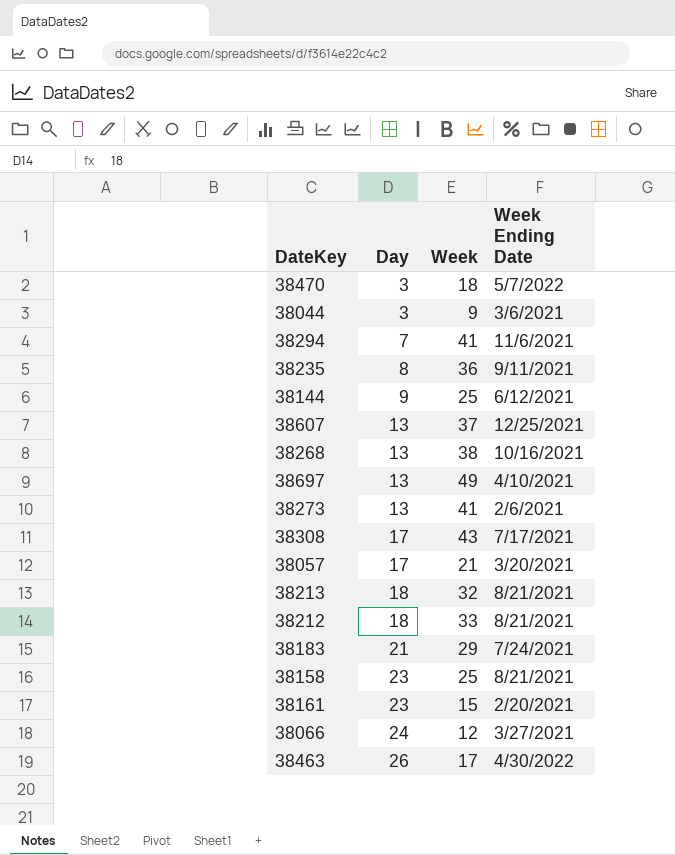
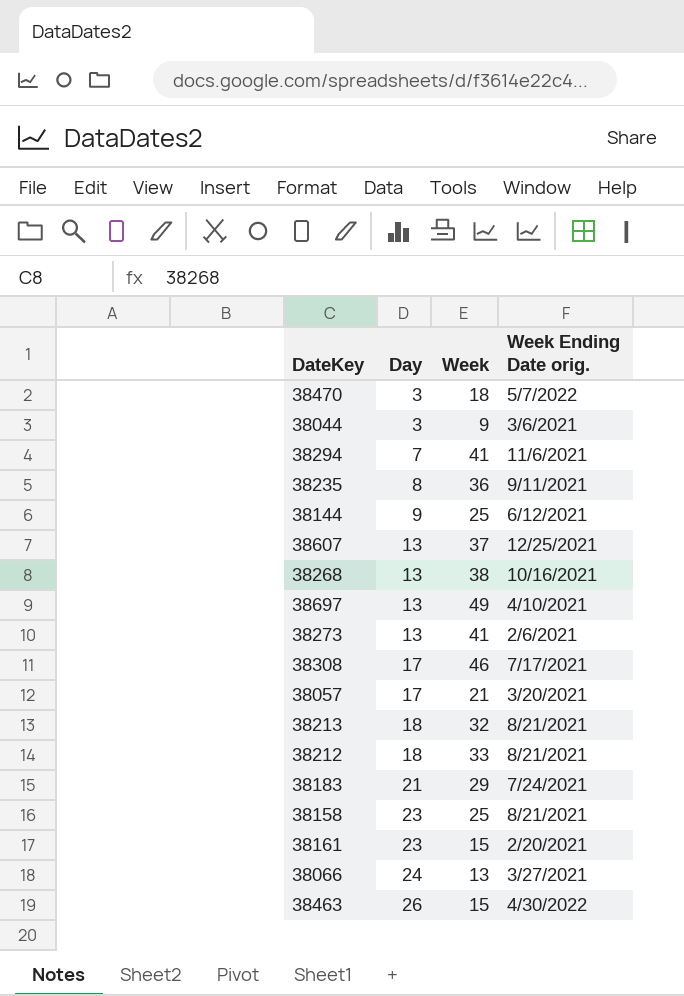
column name: Week Ending Date -> Week Ending Date orig.
38308 | Week: 43 -> 46
38066 | Week: 12 -> 13
38463 | Week: 17 -> 15

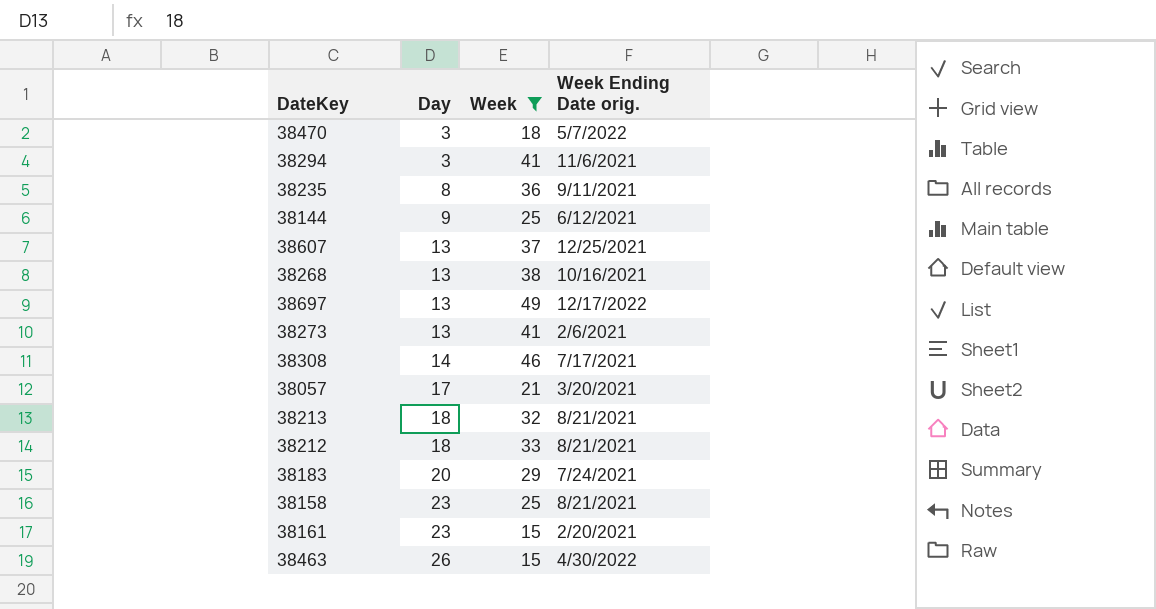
filter: none -> Week >= 15
38294 | Day: 7 -> 3
38697 | Week Ending Date orig.: 4/10/2021 -> 12/17/2022
38308 | Day: 17 -> 14
38183 | Day: 21 -> 20

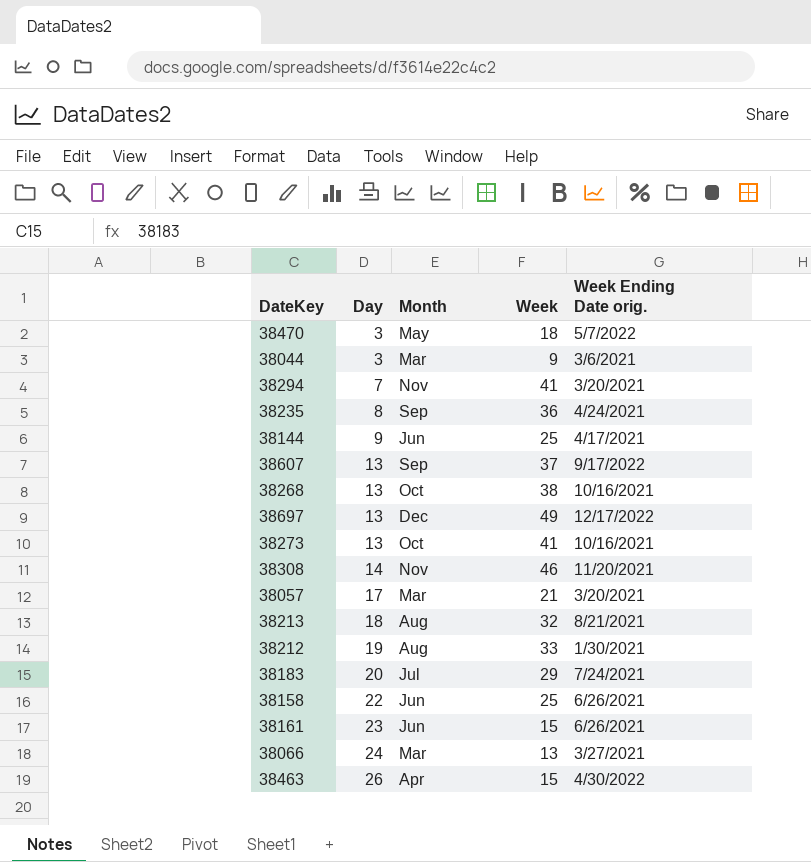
filter: Week >= 15 -> none
column Month | position: none -> 3
38294 | Day: 3 -> 7
38294 | Week Ending Date orig.: 11/6/2021 -> 3/20/2021
38235 | Week Ending Date orig.: 9/11/2021 -> 4/24/2021
38144 | Week Ending Date orig.: 6/12/2021 -> 4/17/2021
38607 | Week Ending Date orig.: 12/25/2021 -> 9/17/2022
38273 | Week Ending Date orig.: 2/6/2021 -> 10/16/2021
38308 | Week Ending Date orig.: 7/17/2021 -> 11/20/2021
38212 | Day: 18 -> 19
38212 | Week Ending Date orig.: 8/21/2021 -> 1/30/2021
38158 | Day: 23 -> 22
38158 | Week Ending Date orig.: 8/21/2021 -> 6/26/2021
38161 | Week Ending Date orig.: 2/20/2021 -> 6/26/2021

